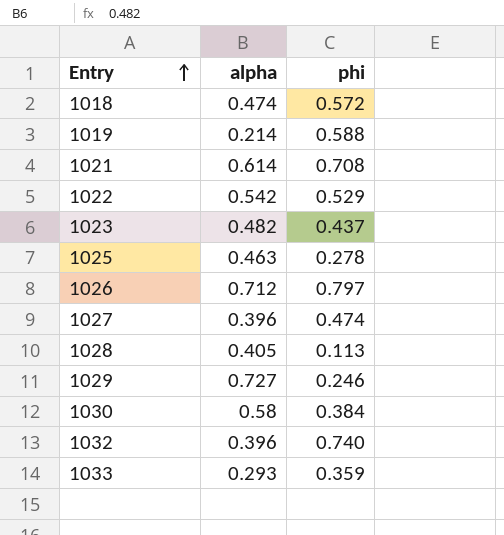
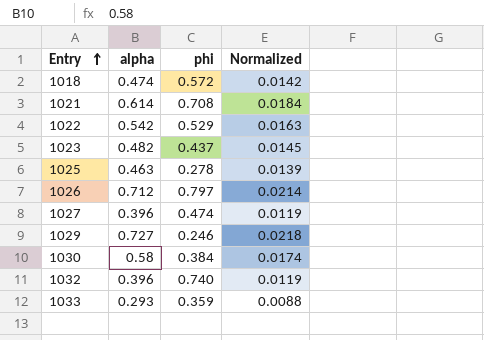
column Normalized | formula: none -> [alpha] * 0.03
row 1019: 0.214 | 0.588 -> none
row 1028: 0.405 | 0.113 -> none

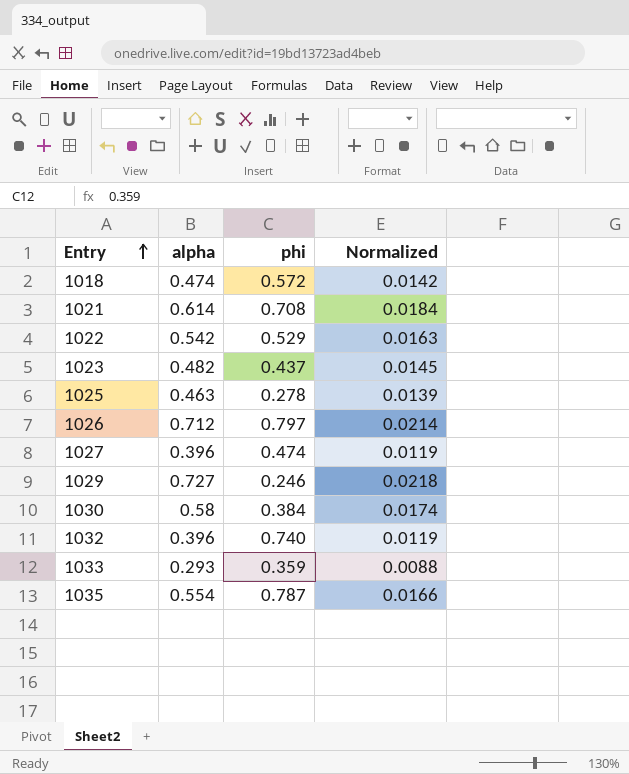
row 1035: none -> 0.554 | 0.787 | 0.0166

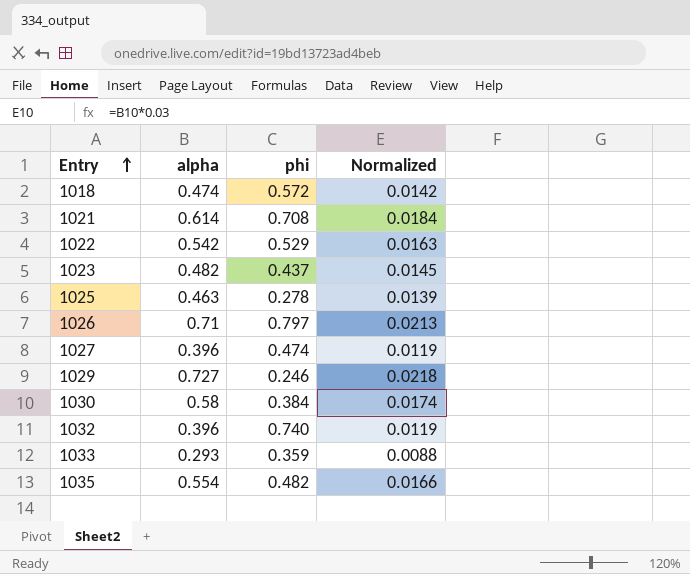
1026 | alpha: 0.712 -> 0.71
1026 | Normalized: 0.0214 -> 0.0213
1035 | phi: 0.787 -> 0.482

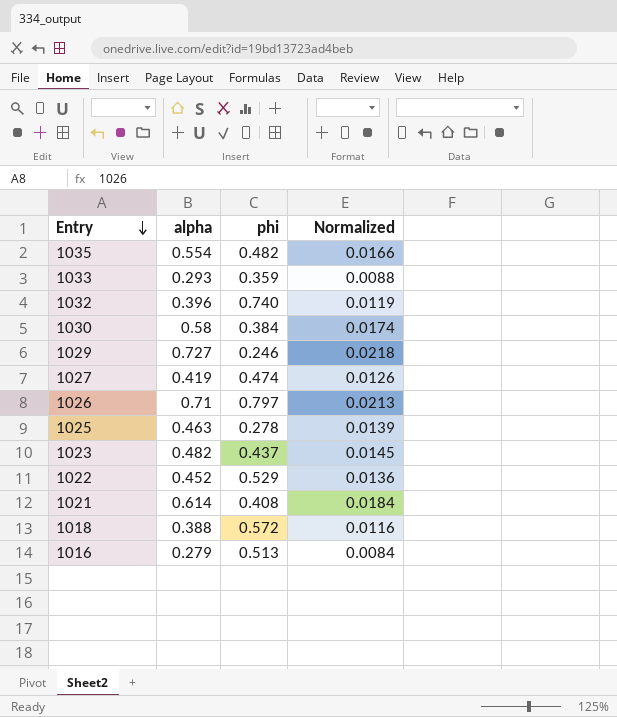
row order: Entry ascending -> Entry descending
1027 | alpha: 0.396 -> 0.419
1027 | Normalized: 0.0119 -> 0.0126
1022 | alpha: 0.542 -> 0.452
1022 | Normalized: 0.0163 -> 0.0136
1021 | phi: 0.708 -> 0.408
1018 | alpha: 0.474 -> 0.388
1018 | Normalized: 0.0142 -> 0.0116
row 1016: none -> 0.279 | 0.513 | 0.0084

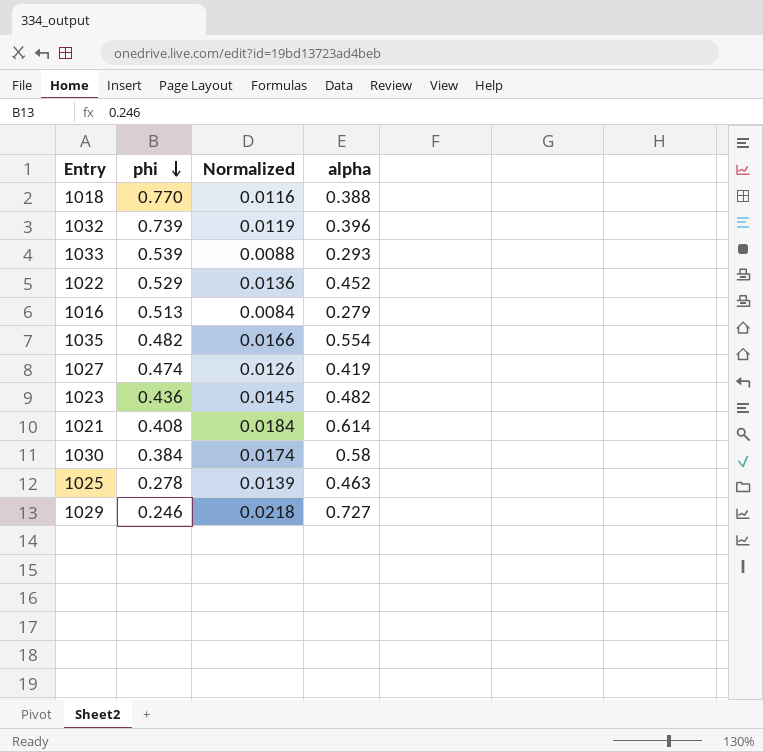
row order: Entry descending -> phi descending
column alpha | position: 2 -> 4
row 1026: 0.71 | 0.797 | 0.0213 -> none
1018 | phi: 0.572 -> 0.770
1032 | phi: 0.740 -> 0.739
1033 | phi: 0.359 -> 0.539
1023 | phi: 0.437 -> 0.436

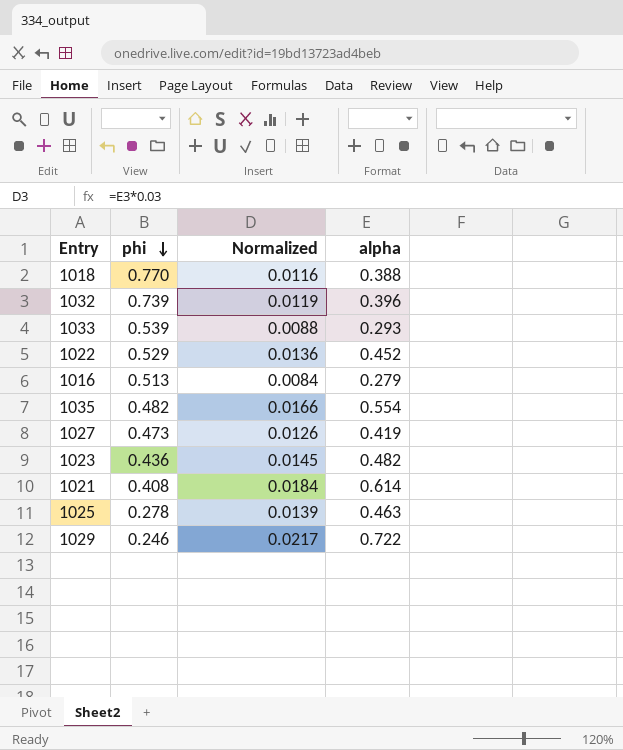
row 1030: 0.384 | 0.0174 | 0.58 -> none
1027 | phi: 0.474 -> 0.473
1029 | Normalized: 0.0218 -> 0.0217
1029 | alpha: 0.727 -> 0.722

